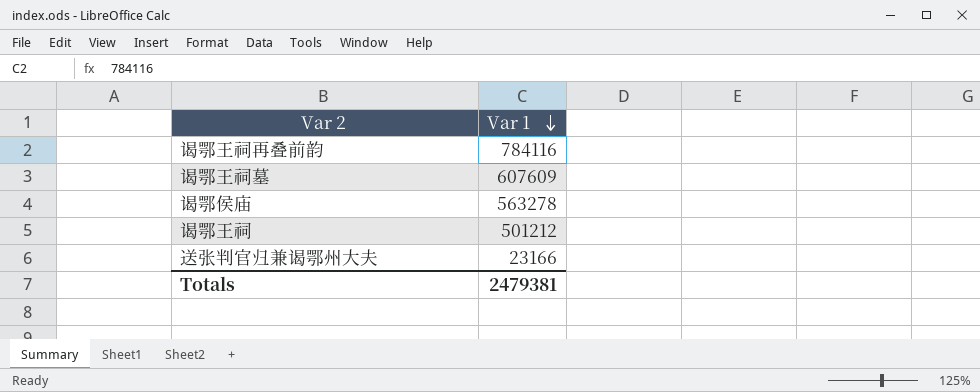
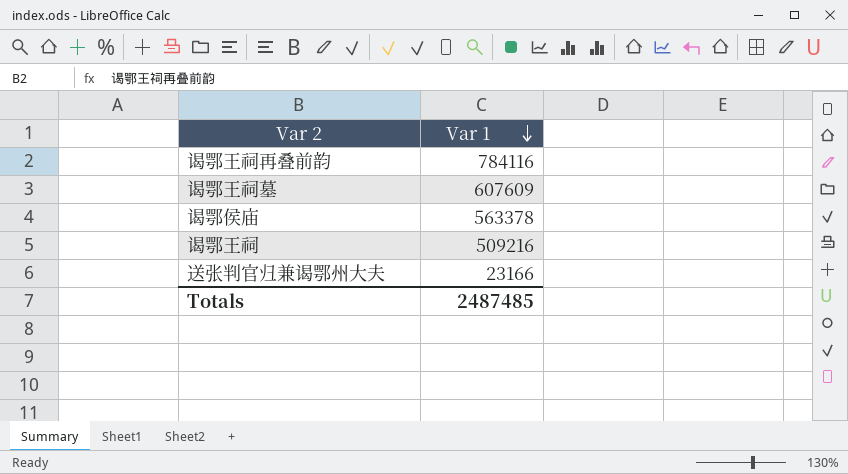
谒鄂侯庙 | Var 1: 563278 -> 563378
谒鄂王祠 | Var 1: 501212 -> 509216
Totals | Var 1: 2479381 -> 2487485

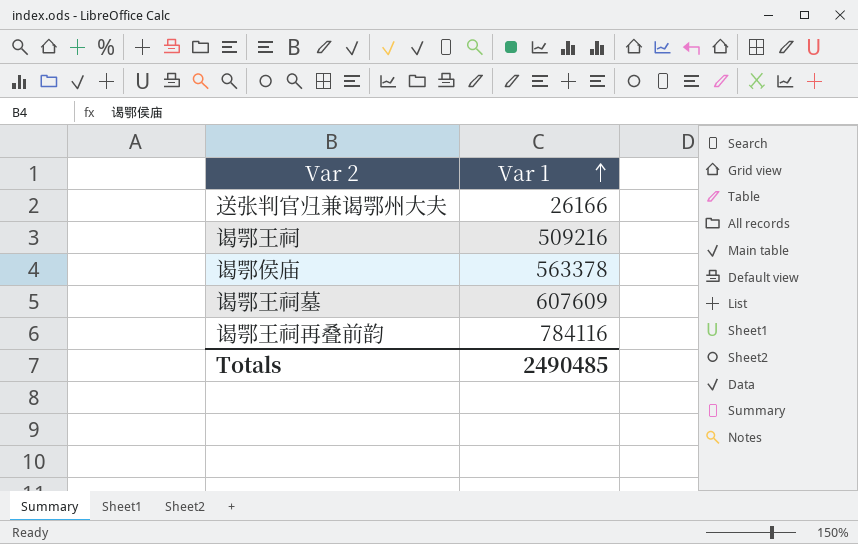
row order: Var 1 descending -> Var 1 ascending
送张判官归兼谒鄂州大夫 | Var 1: 23166 -> 26166
Totals | Var 1: 2487485 -> 2490485

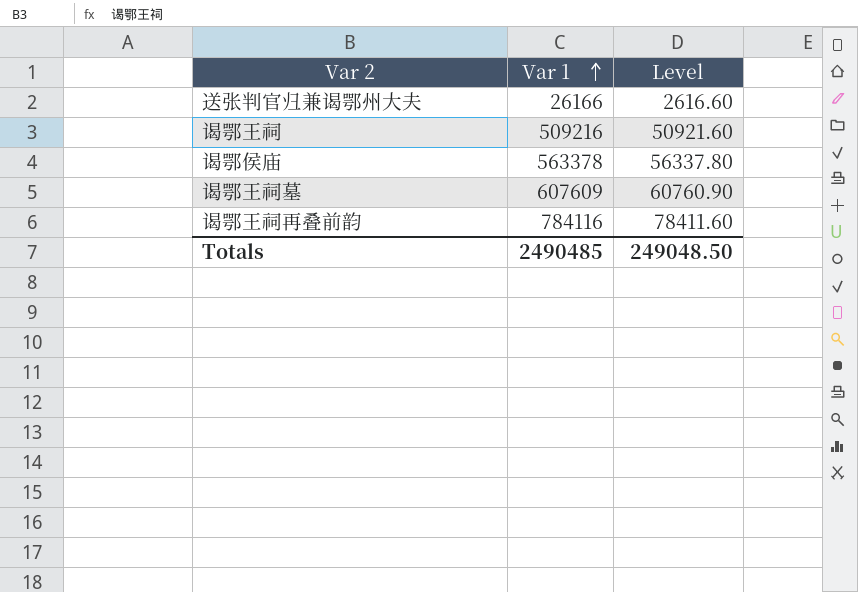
column Level | formula: none -> [Var 1] * 0.1

